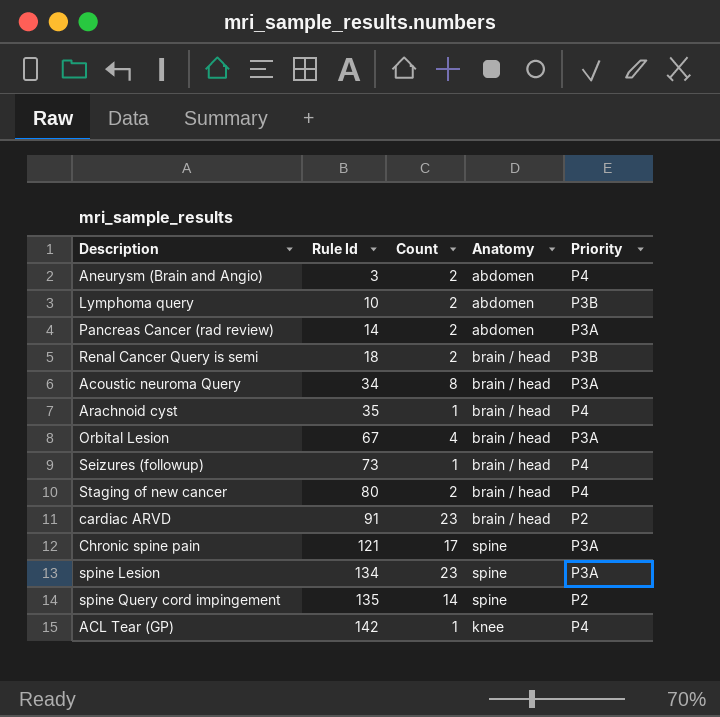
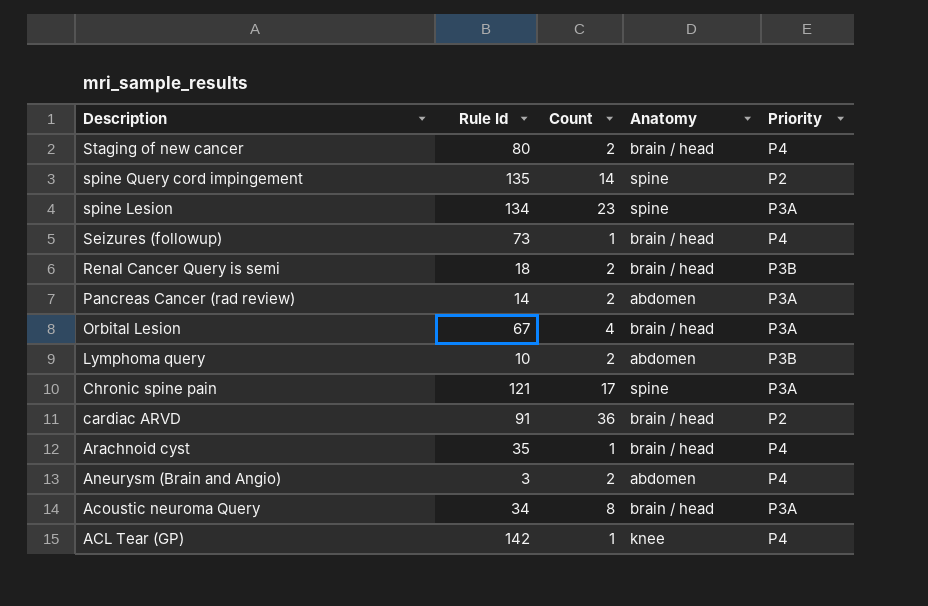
row order: Rule Id ascending -> Description descending
cardiac ARVD | Count: 23 -> 36

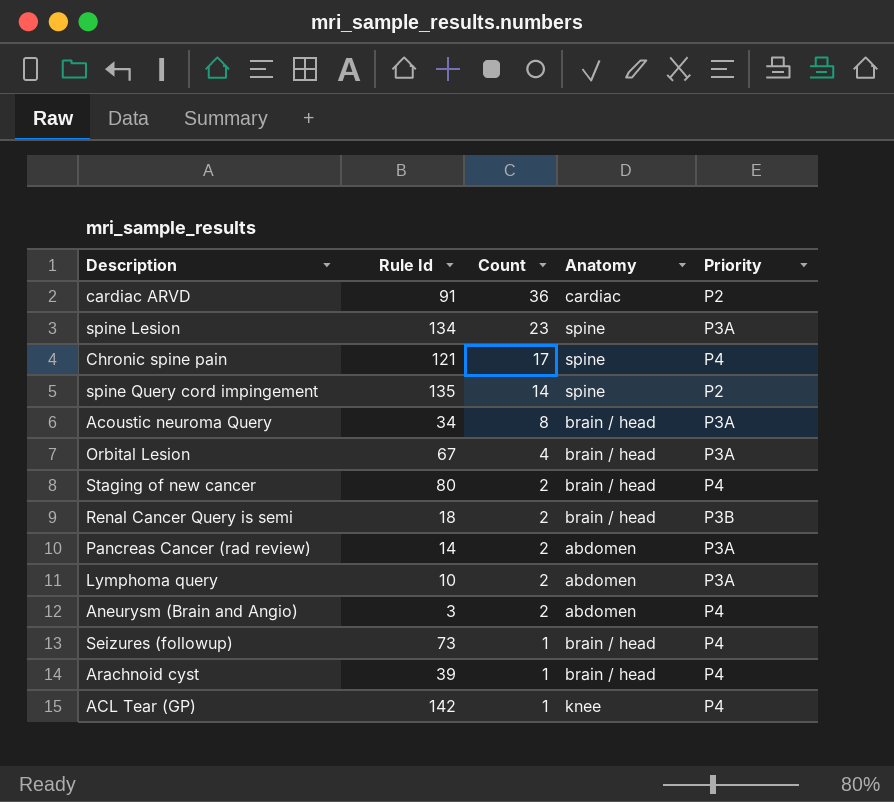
row order: Description descending -> Count descending
cardiac ARVD | Anatomy: brain / head -> cardiac
Chronic spine pain | Priority: P3A -> P4
Lymphoma query | Priority: P3B -> P3A
Arachnoid cyst | Rule Id: 35 -> 39

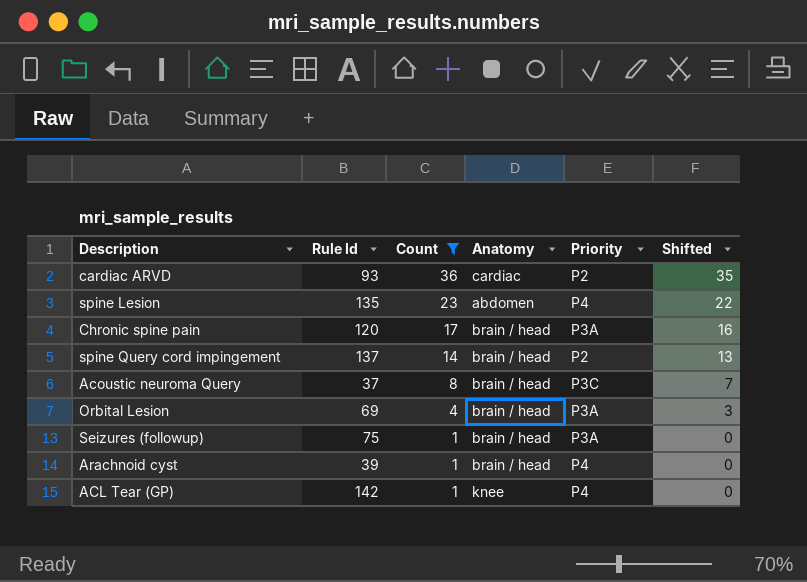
filter: none -> Count != 2
column Shifted | formula: none -> [Count] - 1
cardiac ARVD | Rule Id: 91 -> 93
spine Lesion | Rule Id: 134 -> 135
spine Lesion | Anatomy: spine -> abdomen
spine Lesion | Priority: P3A -> P4
Chronic spine pain | Rule Id: 121 -> 120
Chronic spine pain | Anatomy: spine -> brain / head
Chronic spine pain | Priority: P4 -> P3A
spine Query cord impingement | Rule Id: 135 -> 137
spine Query cord impingement | Anatomy: spine -> brain / head
Acoustic neuroma Query | Rule Id: 34 -> 37
Acoustic neuroma Query | Priority: P3A -> P3C
Orbital Lesion | Rule Id: 67 -> 69
Seizures (followup) | Rule Id: 73 -> 75
Seizures (followup) | Priority: P4 -> P3A

